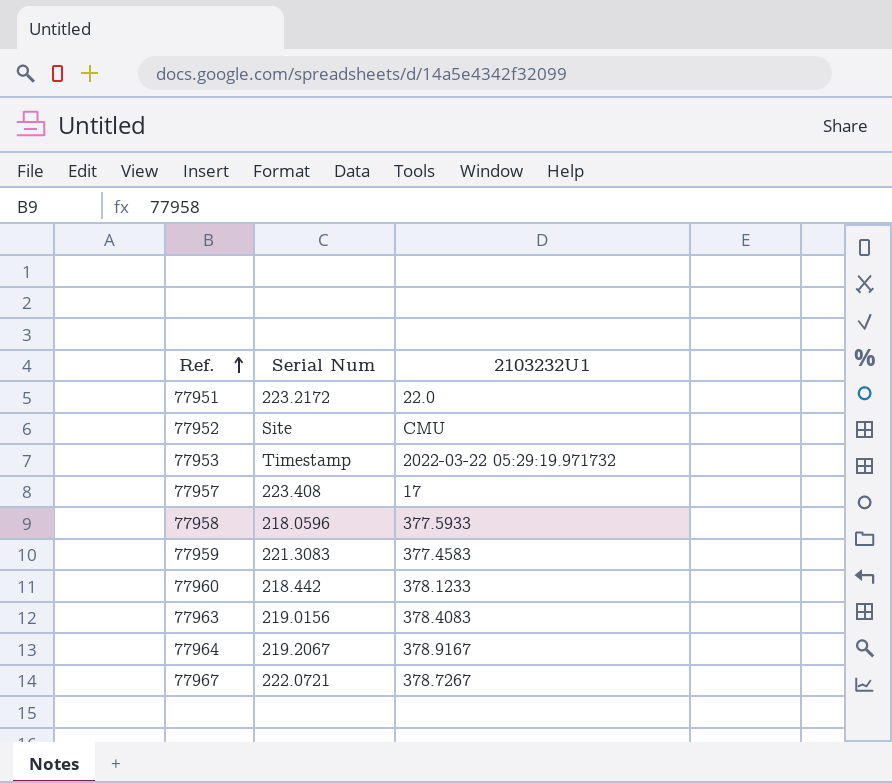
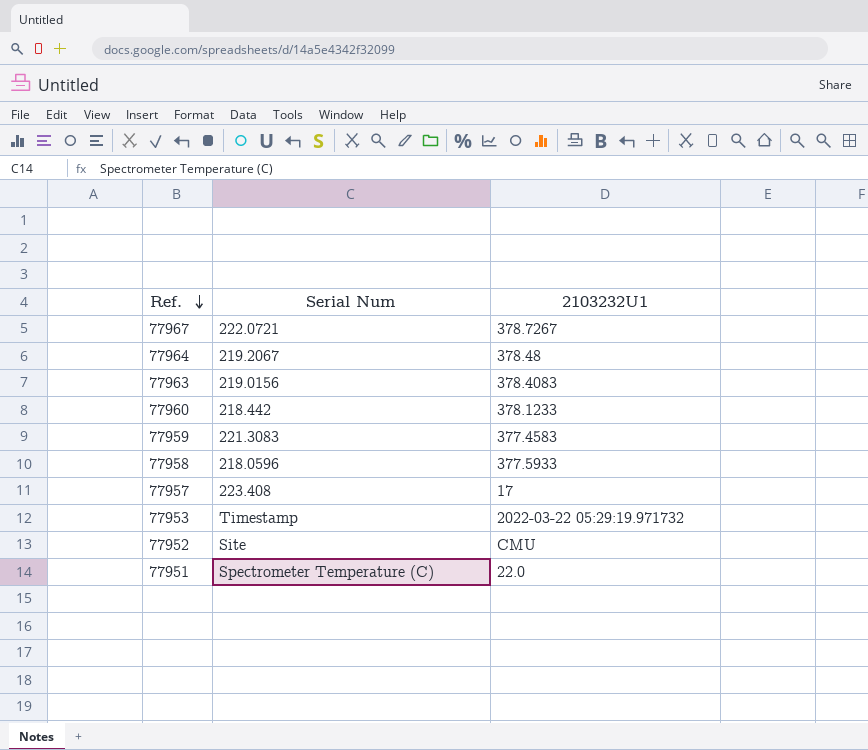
row order: Ref. ascending -> Ref. descending
77964 | 2103232U1: 378.9167 -> 378.48
77951 | Serial Num: 223.2172 -> Spectrometer Temperature (C)

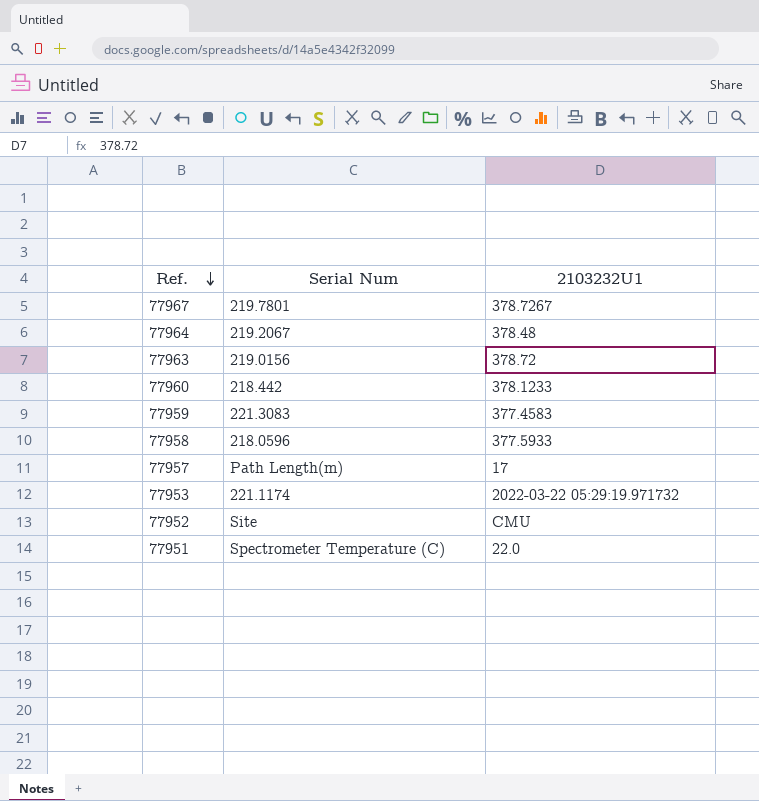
77967 | Serial Num: 222.0721 -> 219.7801
77963 | 2103232U1: 378.4083 -> 378.72
77957 | Serial Num: 223.408 -> Path Length(m)
77953 | Serial Num: Timestamp -> 221.1174

